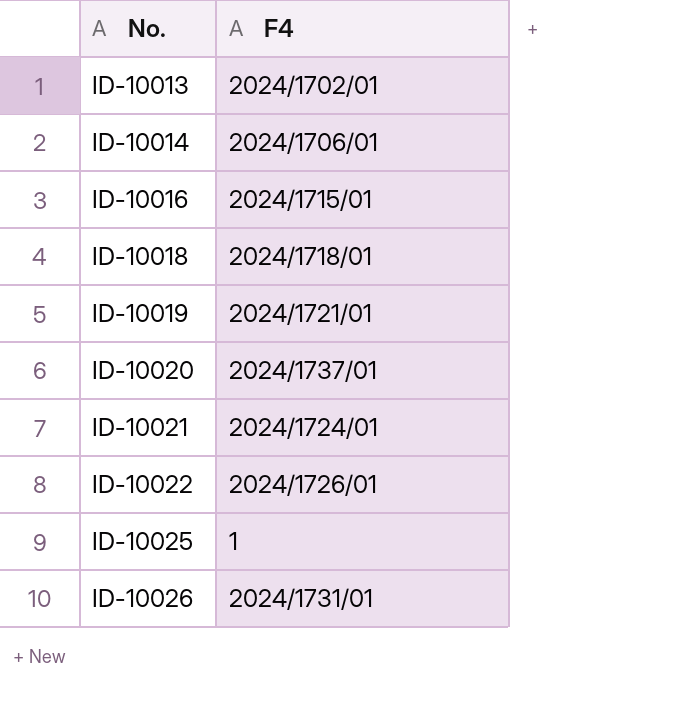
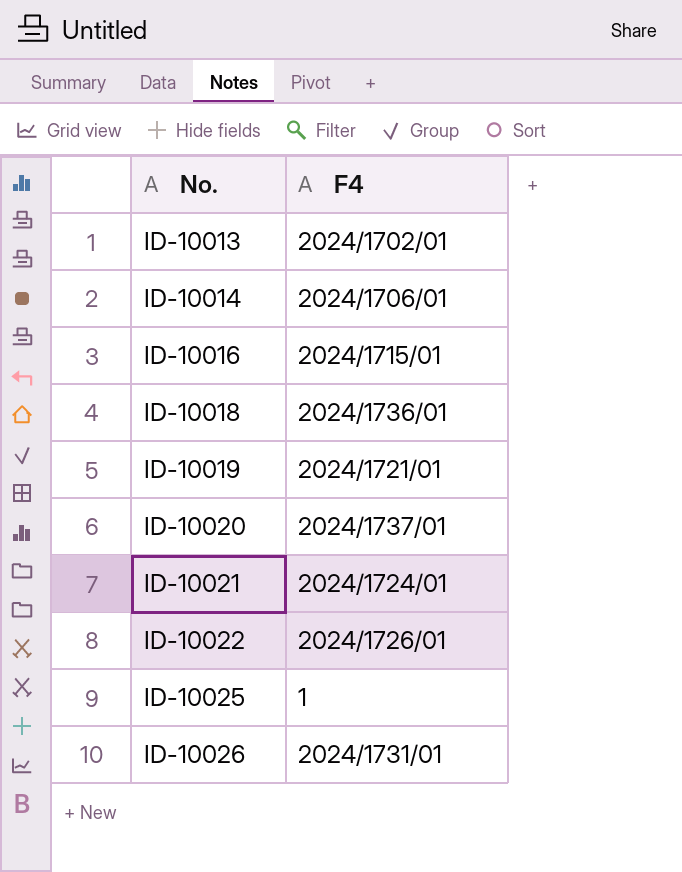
ID-10018 | F4: 2024/1718/01 -> 2024/1736/01

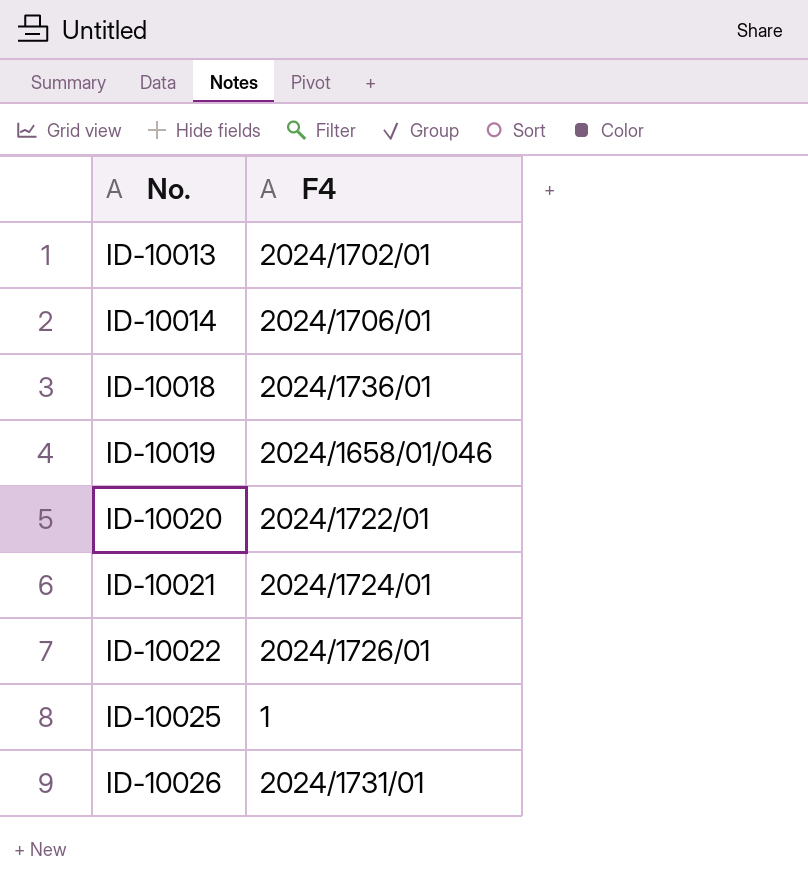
row ID-10016: 2024/1715/01 -> none
ID-10019 | F4: 2024/1721/01 -> 2024/1658/01/046
ID-10020 | F4: 2024/1737/01 -> 2024/1722/01

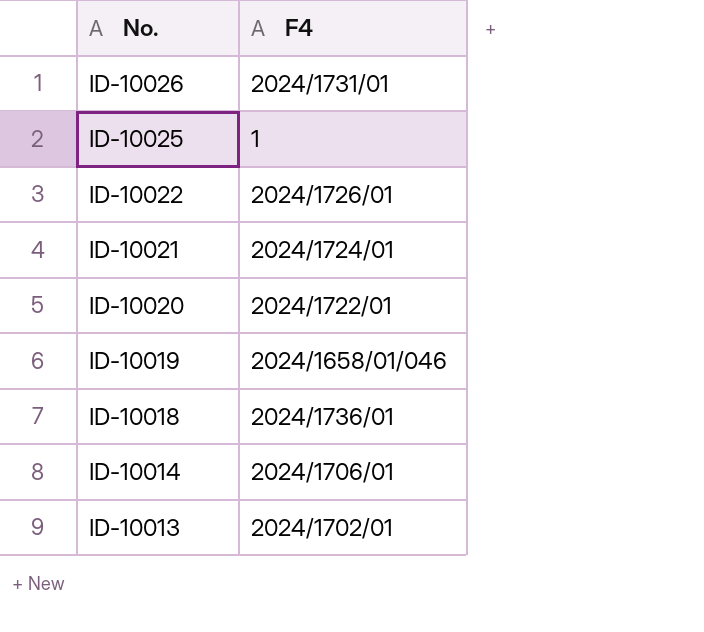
row order: No. ascending -> No. descending

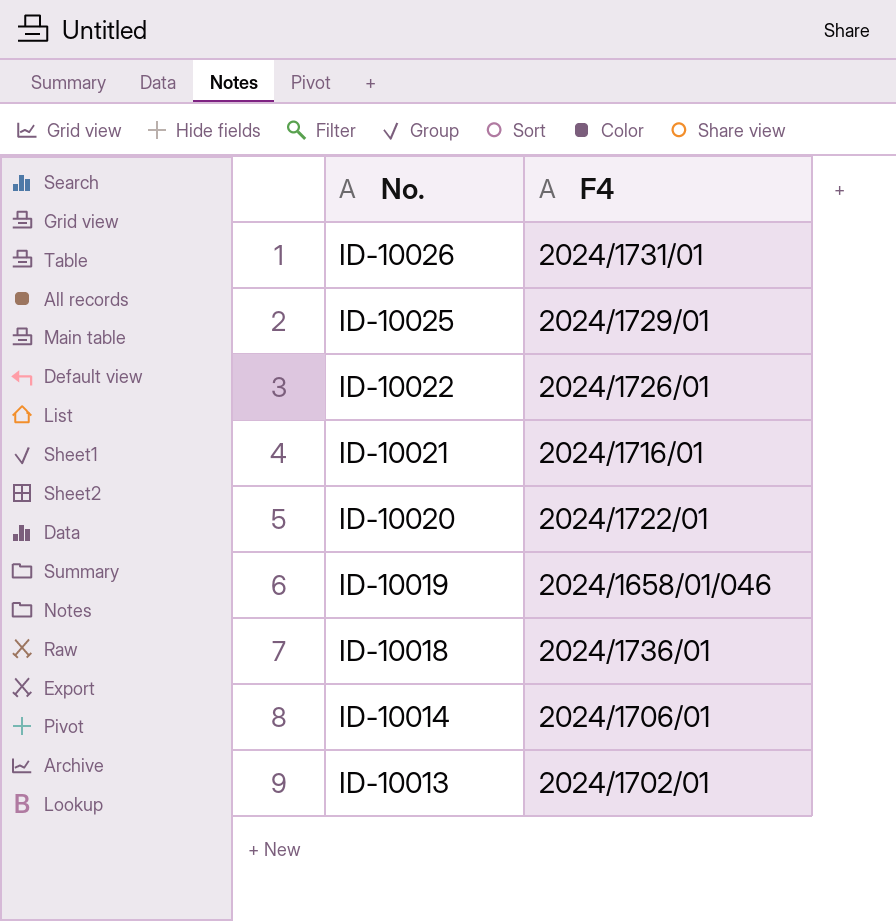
ID-10025 | F4: 1 -> 2024/1729/01
ID-10021 | F4: 2024/1724/01 -> 2024/1716/01

